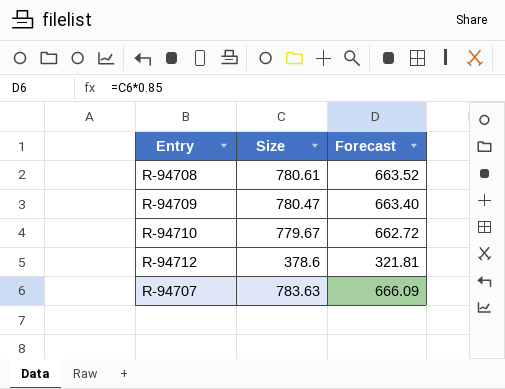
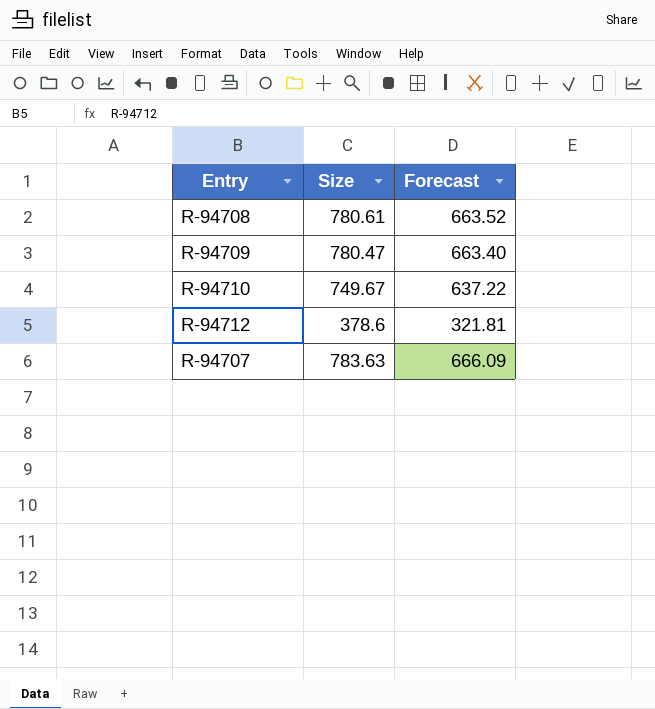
R-94710 | Size: 779.67 -> 749.67
R-94710 | Forecast: 662.72 -> 637.22

